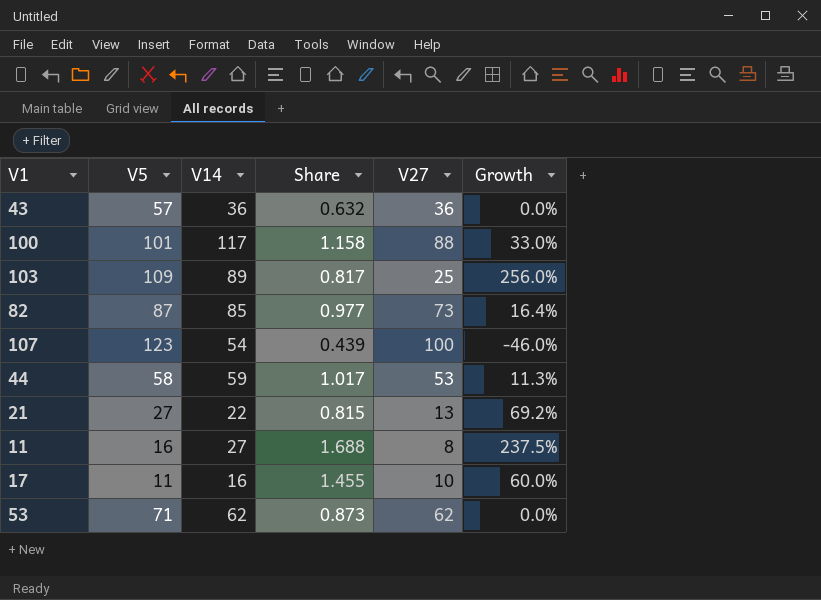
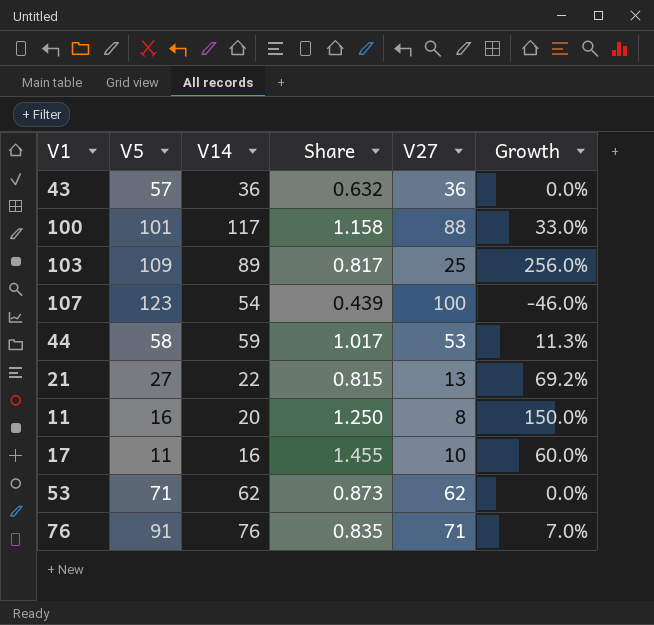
row 82: 87 | 85 | 0.977 | 73 | 16.4% -> none
11 | V14: 27 -> 20
11 | Share: 1.688 -> 1.250
11 | Growth: 237.5% -> 150.0%
row 76: none -> 91 | 76 | 0.835 | 71 | 7.0%

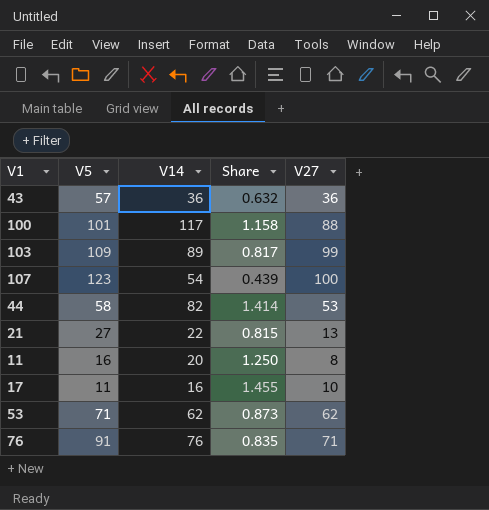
column Growth | formula: ([V14] - [V27]) / [V27] -> none
103 | V27: 25 -> 99
44 | V14: 59 -> 82
44 | Share: 1.017 -> 1.414

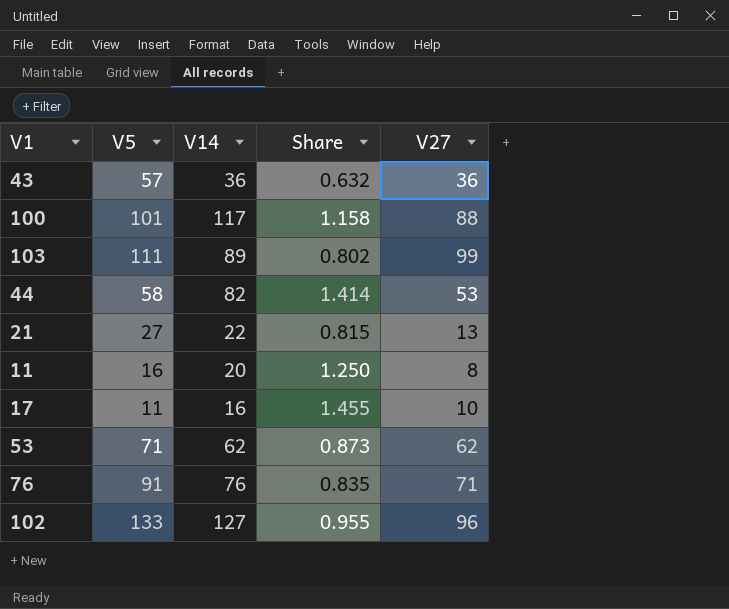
row 107: 123 | 54 | 0.439 | 100 -> none
103 | V5: 109 -> 111
103 | Share: 0.817 -> 0.802
row 102: none -> 133 | 127 | 0.955 | 96

